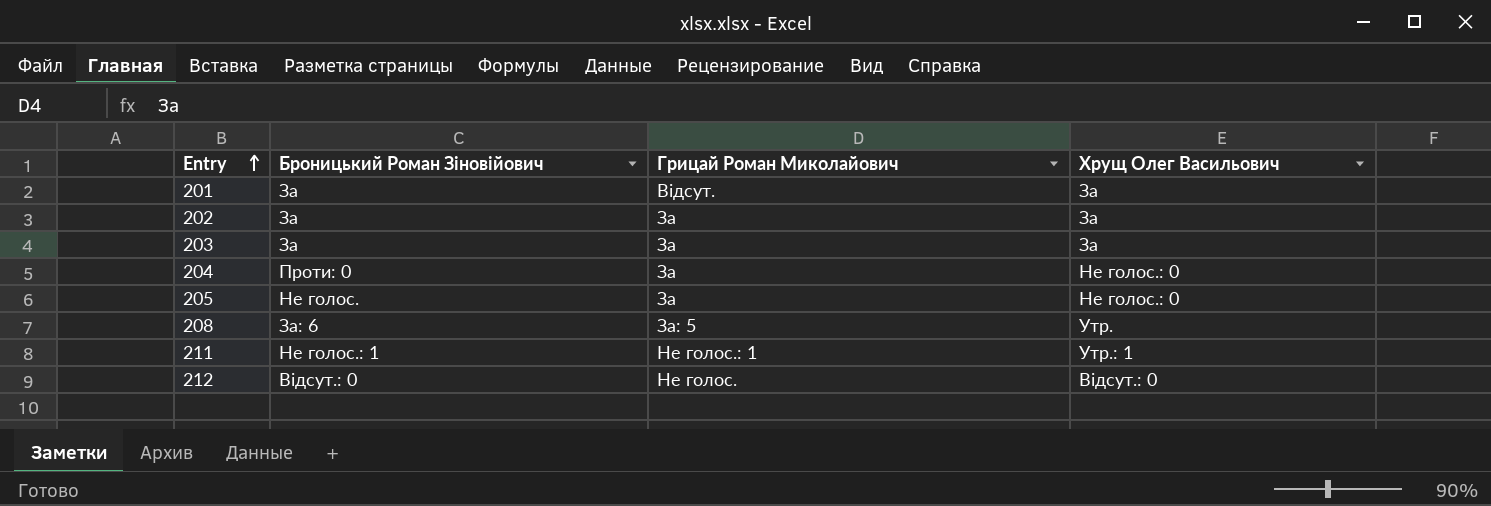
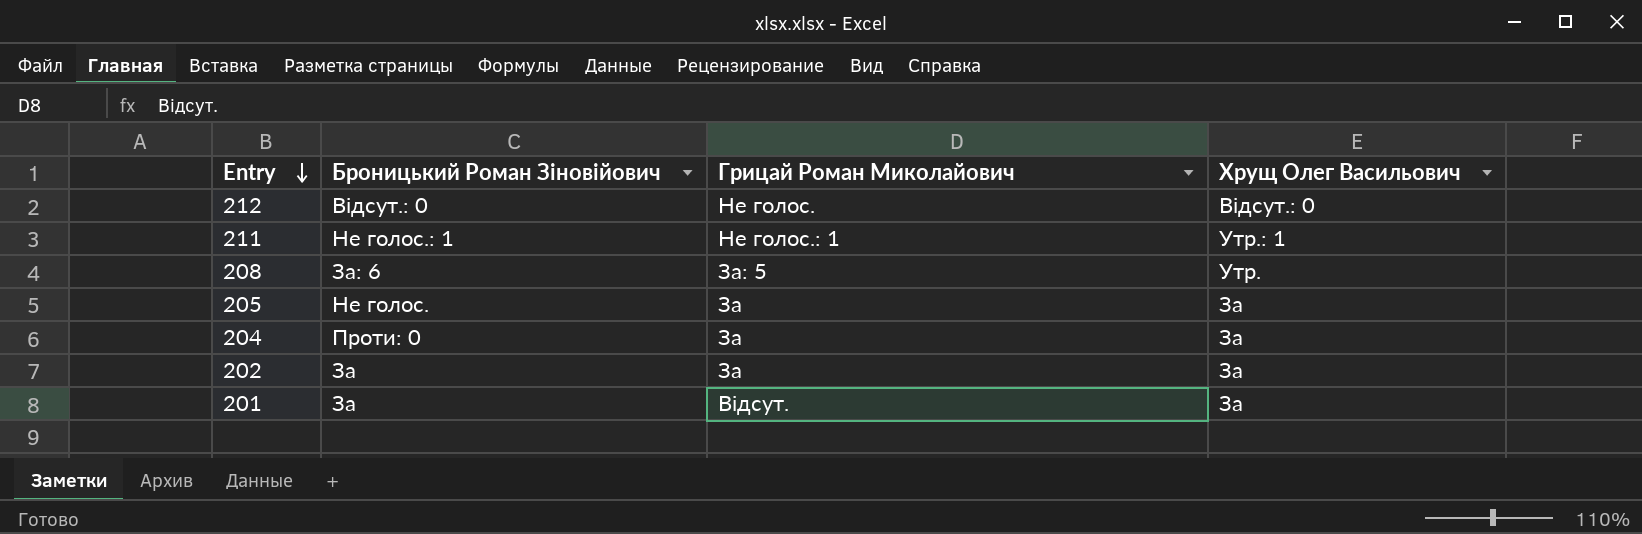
row order: Entry ascending -> Entry descending
row 203: За | За | За -> none
205 | Хрущ Олег Васильович: Не голос.: 0 -> За
204 | Хрущ Олег Васильович: Не голос.: 0 -> За

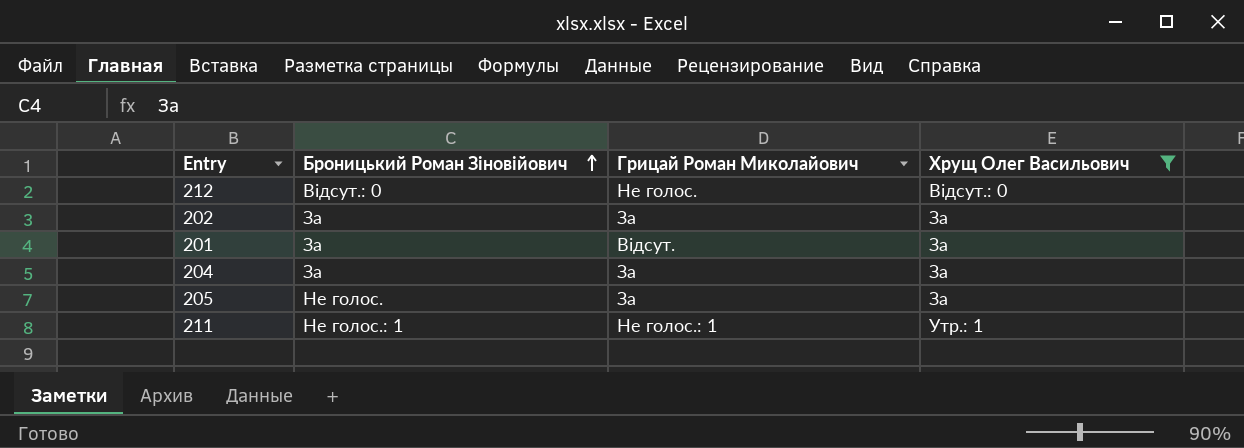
filter: none -> Хрущ Олег Васильович != Утр.
row order: Entry descending -> Броницький Роман Зіновійович ascending
204 | Броницький Роман Зіновійович: Проти: 0 -> За

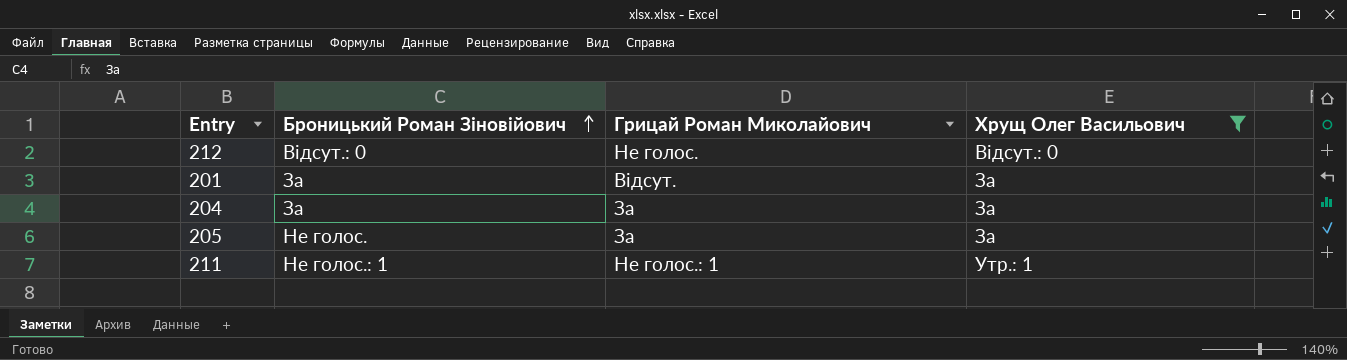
row 202: За | За | За -> none

